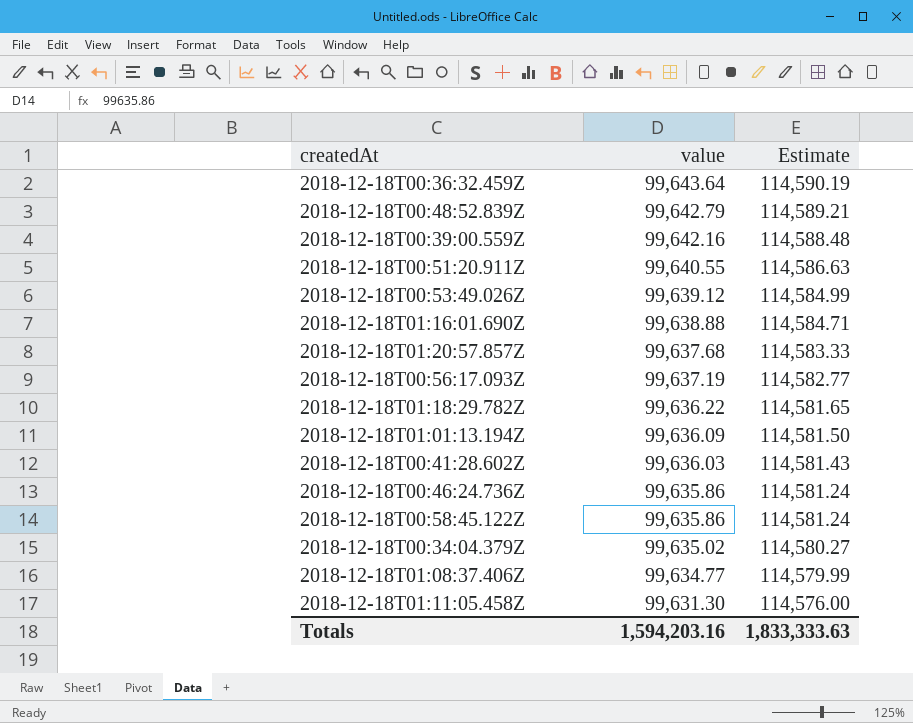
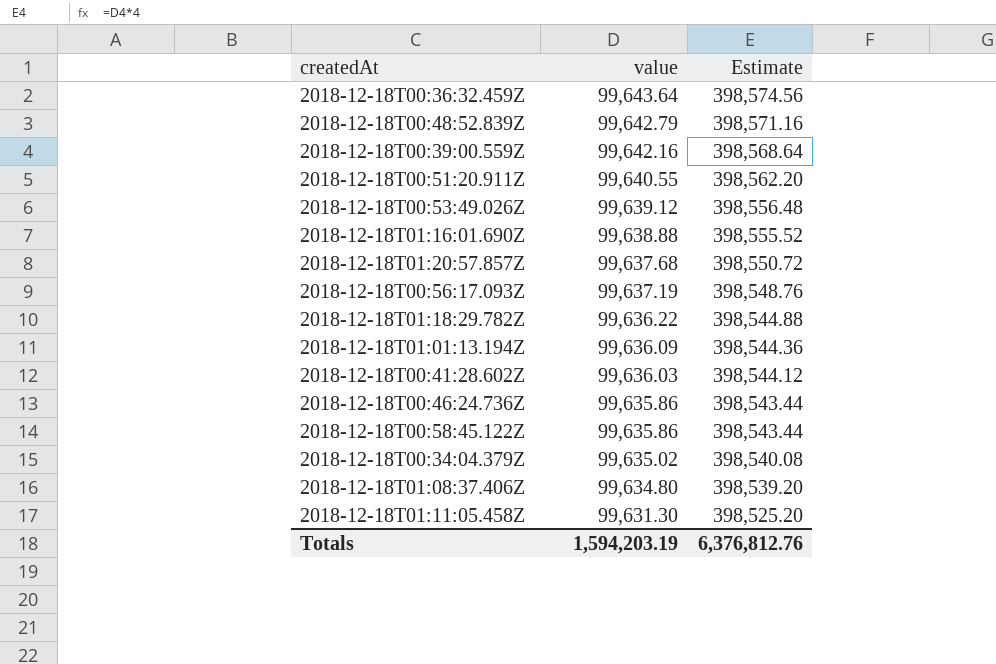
column Estimate | formula: [value] * 1.15 -> [value] * 4
2018-12-18T01:08:37.406Z | value: 99,634.77 -> 99,634.80
Totals | value: 1,594,203.16 -> 1,594,203.19
Totals | Estimate: 1,833,333.63 -> 6,376,812.76

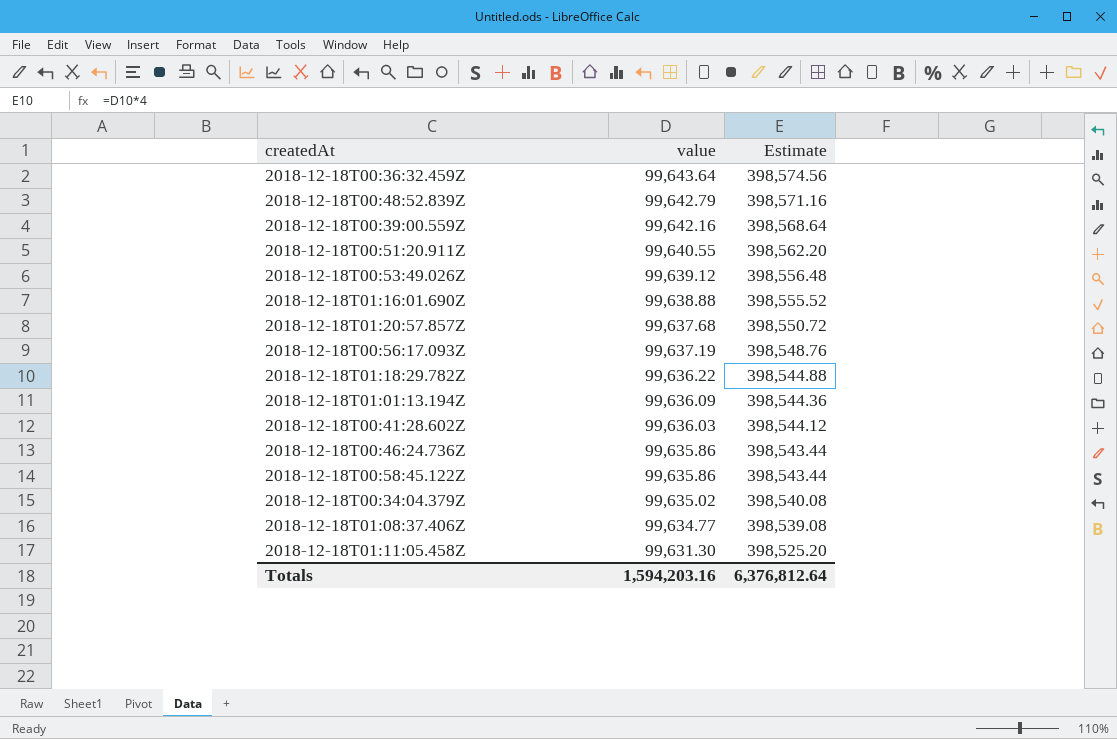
2018-12-18T01:08:37.406Z | value: 99,634.80 -> 99,634.77
2018-12-18T01:08:37.406Z | Estimate: 398,539.20 -> 398,539.08
Totals | value: 1,594,203.19 -> 1,594,203.16
Totals | Estimate: 6,376,812.76 -> 6,376,812.64

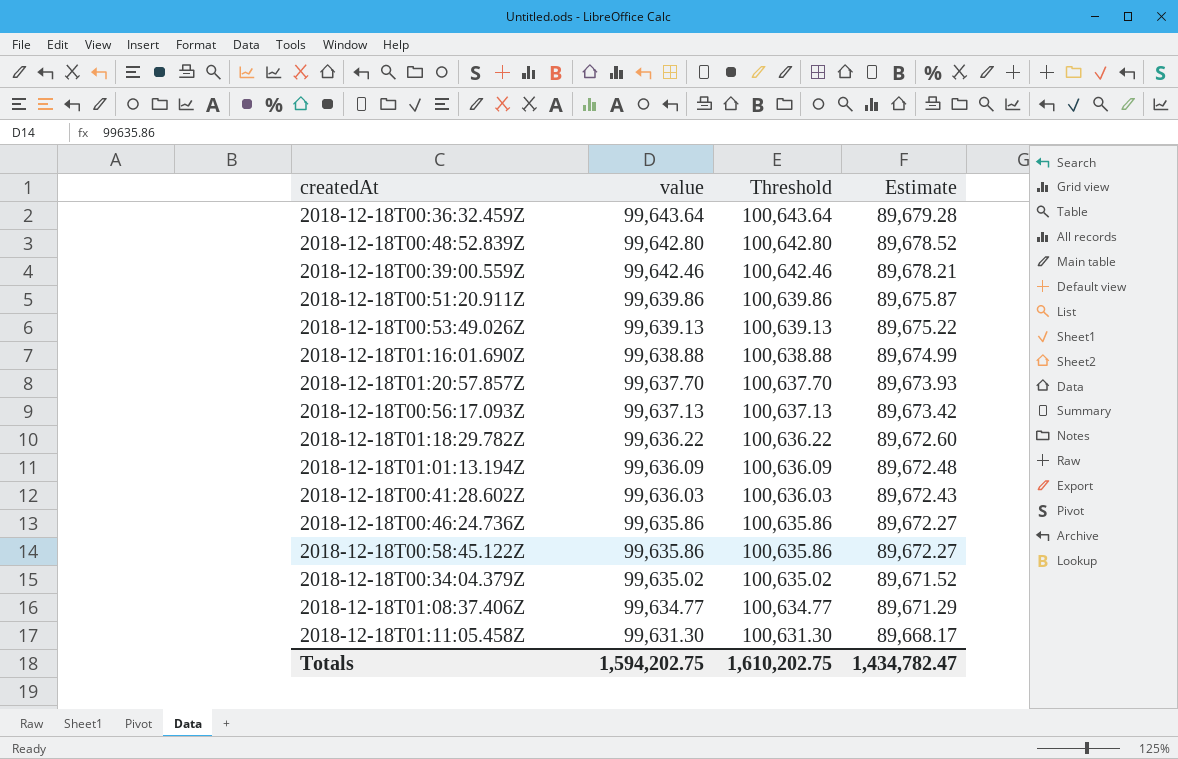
column Threshold | formula: none -> [value] + 1000
column Estimate | formula: [value] * 4 -> [value] * 0.9
2018-12-18T00:48:52.839Z | value: 99,642.79 -> 99,642.80
2018-12-18T00:39:00.559Z | value: 99,642.16 -> 99,642.46
2018-12-18T00:51:20.911Z | value: 99,640.55 -> 99,639.86
2018-12-18T00:53:49.026Z | value: 99,639.12 -> 99,639.13
2018-12-18T01:20:57.857Z | value: 99,637.68 -> 99,637.70
2018-12-18T00:56:17.093Z | value: 99,637.19 -> 99,637.13
Totals | value: 1,594,203.16 -> 1,594,202.75
Totals | Estimate: 6,376,812.64 -> 1,434,782.47

